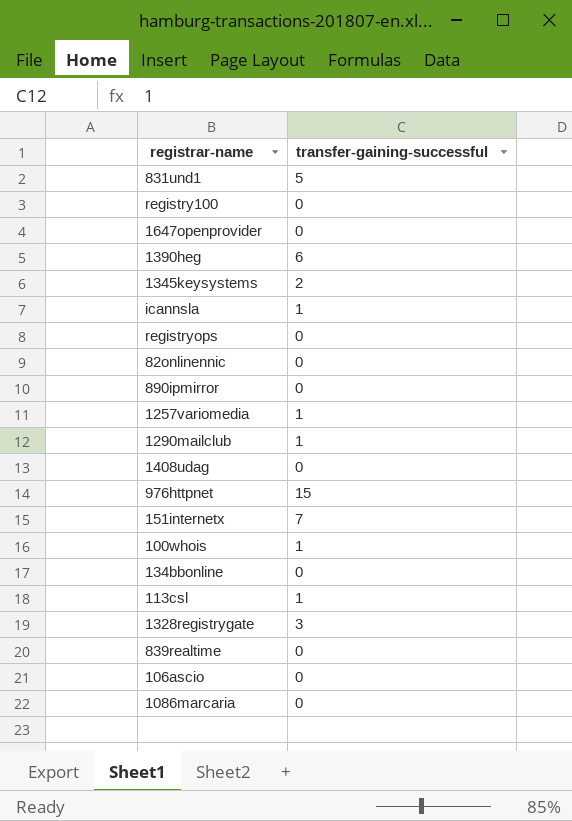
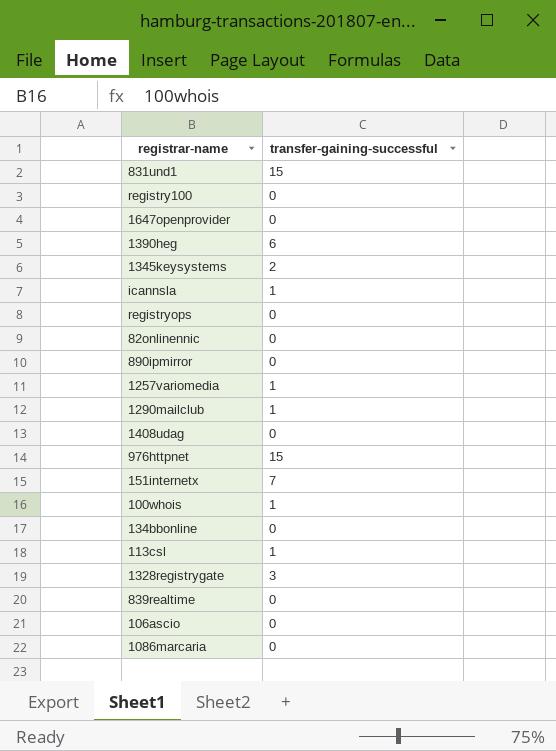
831und1 | transfer-gaining-successful: 5 -> 15

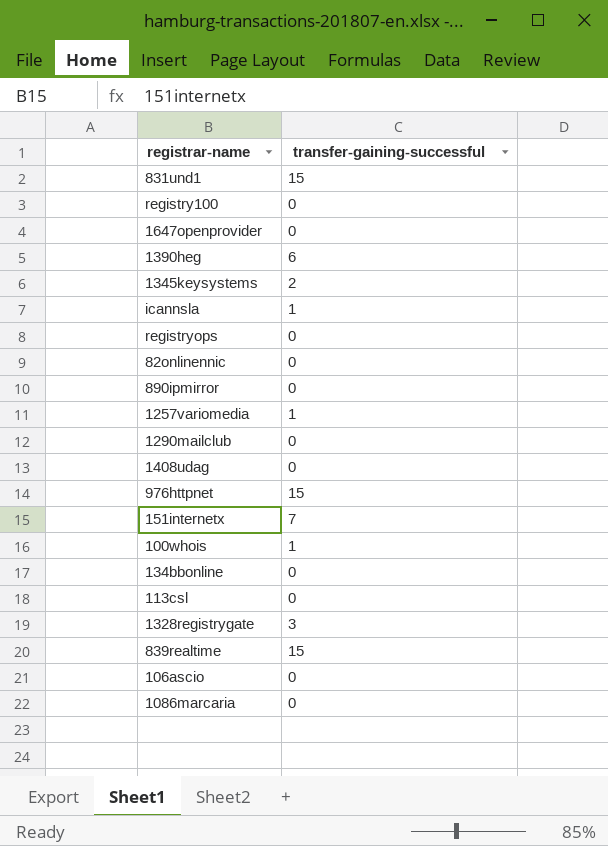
1290mailclub | transfer-gaining-successful: 1 -> 0
113csl | transfer-gaining-successful: 1 -> 0
839realtime | transfer-gaining-successful: 0 -> 15

